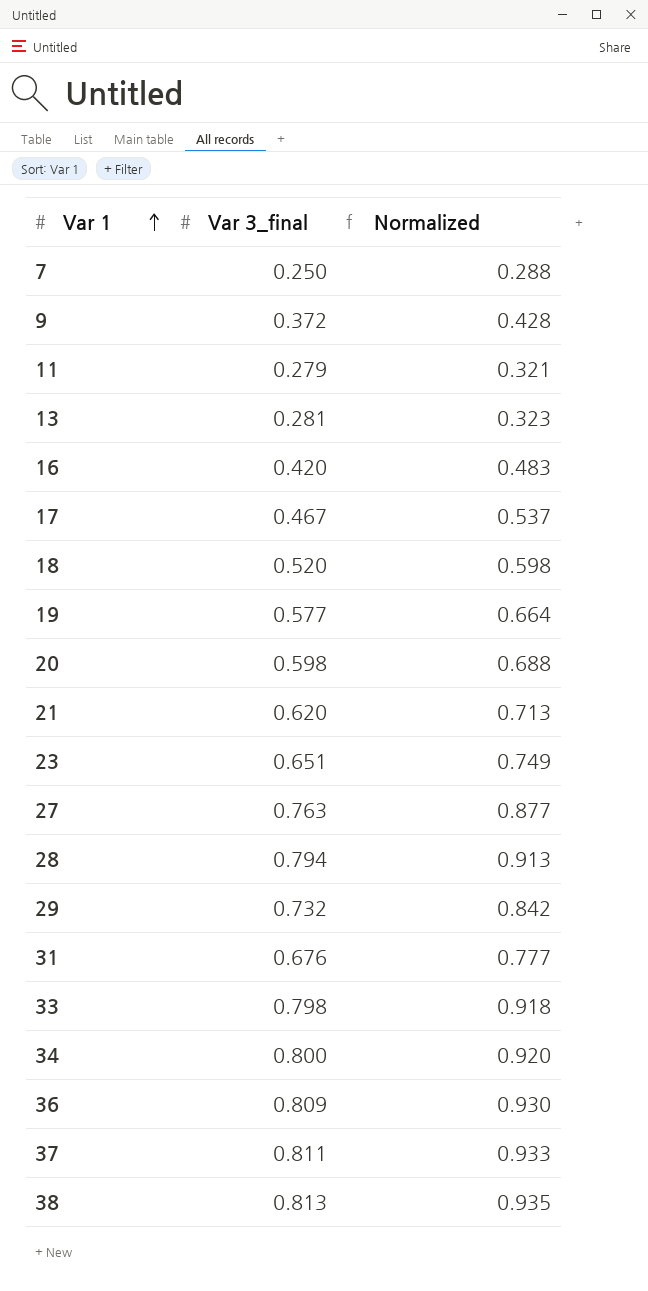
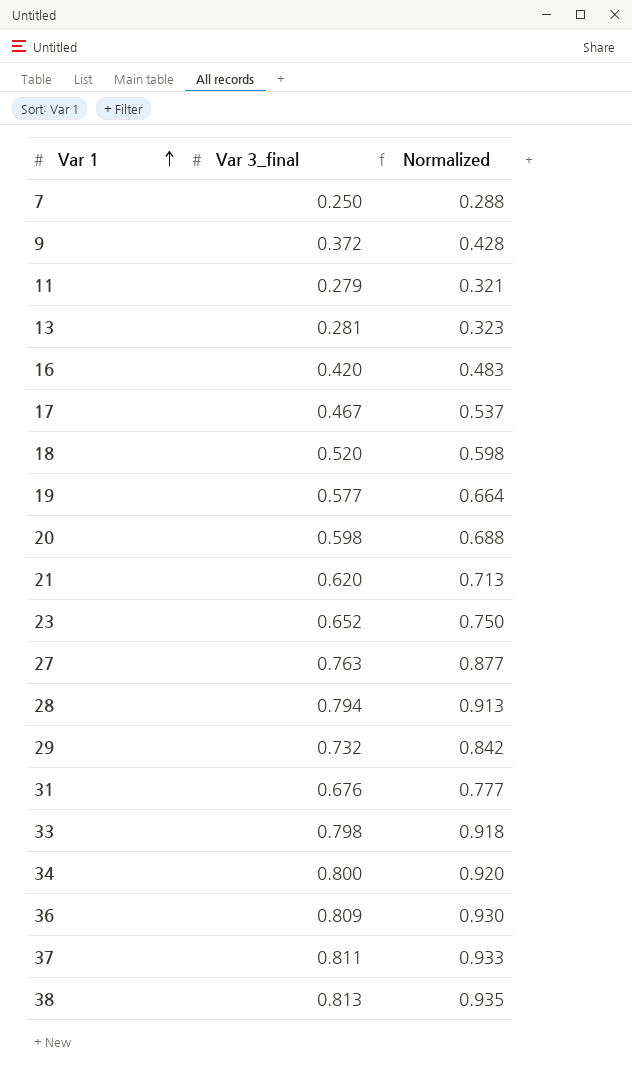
23 | Var 3_final: 0.651 -> 0.652
23 | Normalized: 0.749 -> 0.750

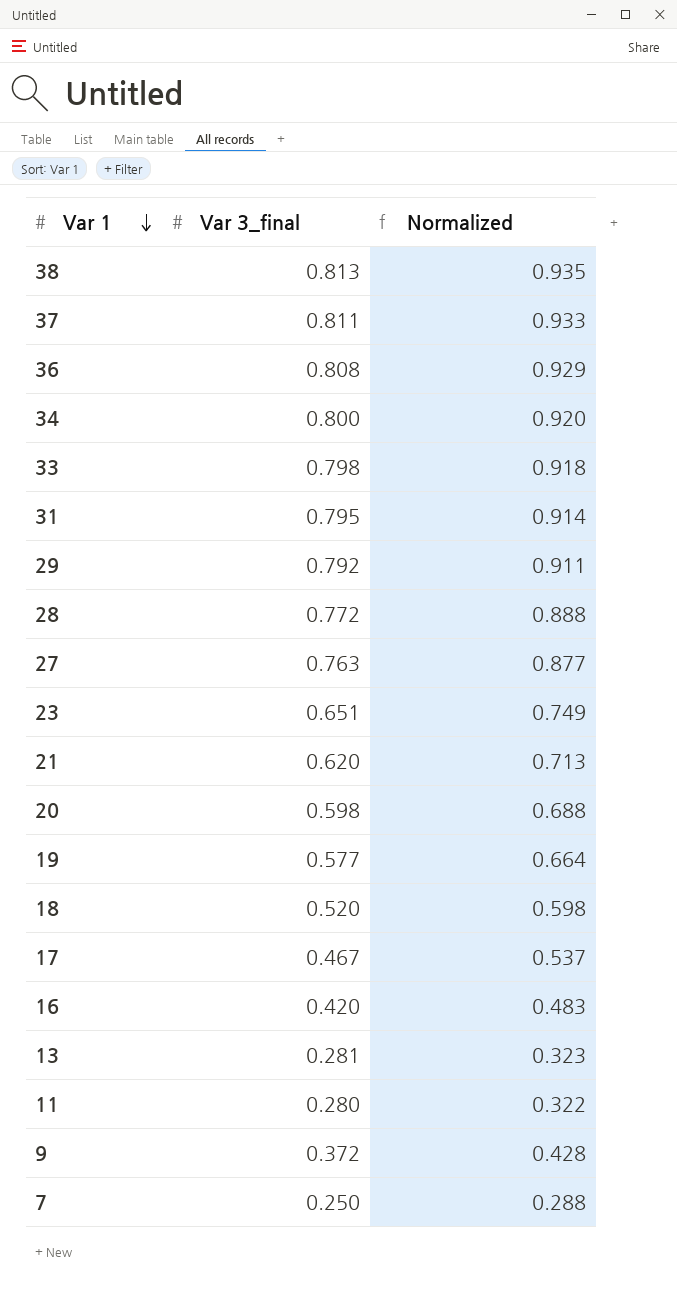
row order: Var 1 ascending -> Var 1 descending
36 | Var 3_final: 0.809 -> 0.808
36 | Normalized: 0.930 -> 0.929
31 | Var 3_final: 0.676 -> 0.795
31 | Normalized: 0.777 -> 0.914
29 | Var 3_final: 0.732 -> 0.792
29 | Normalized: 0.842 -> 0.911
28 | Var 3_final: 0.794 -> 0.772
28 | Normalized: 0.913 -> 0.888
23 | Var 3_final: 0.652 -> 0.651
23 | Normalized: 0.750 -> 0.749
11 | Var 3_final: 0.279 -> 0.280
11 | Normalized: 0.321 -> 0.322

